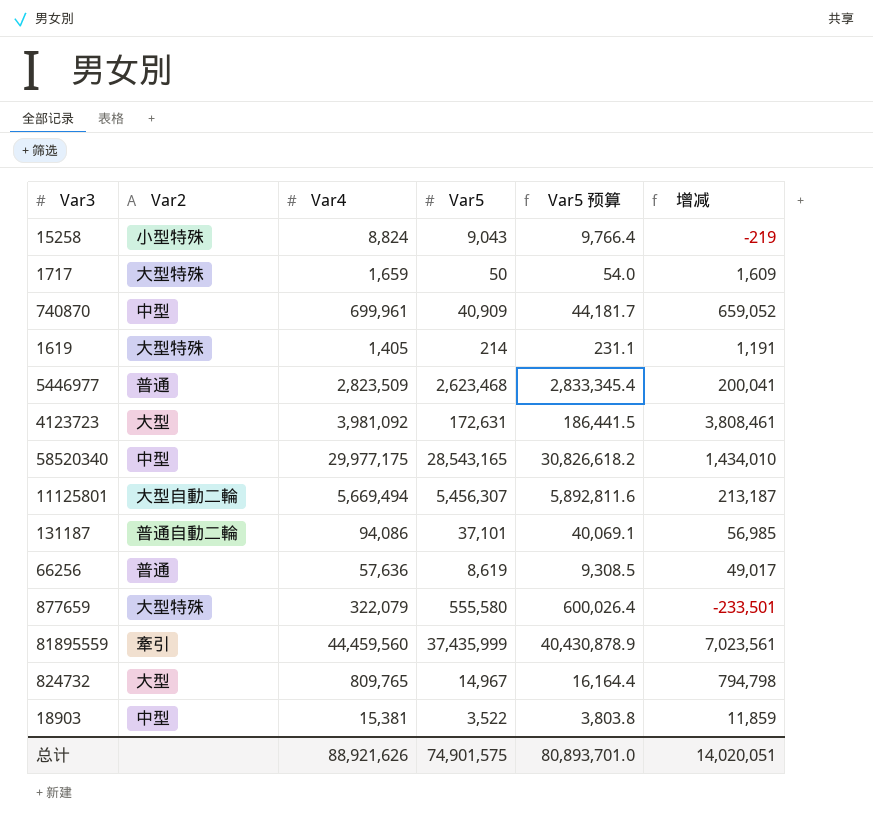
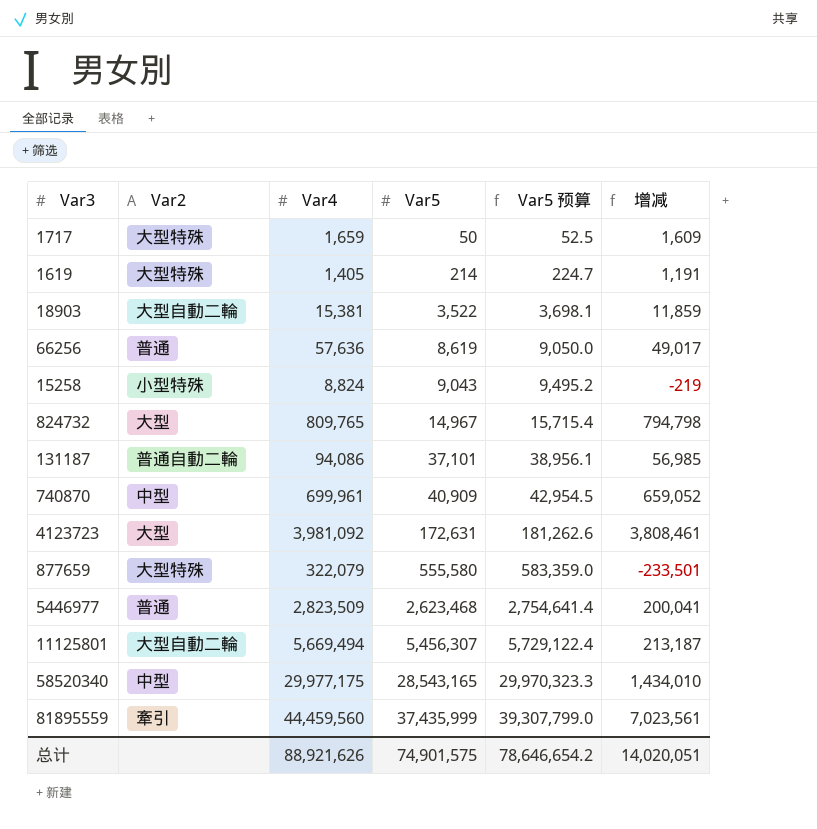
row order: none -> Var5 ascending
column Var5 预算 | formula: [Var5] * 1.08 -> [Var5] * 1.05
18903 | Var2: 中型 -> 大型自動二輪
总计 | Var5 预算: 80,893,701.0 -> 78,646,654.2

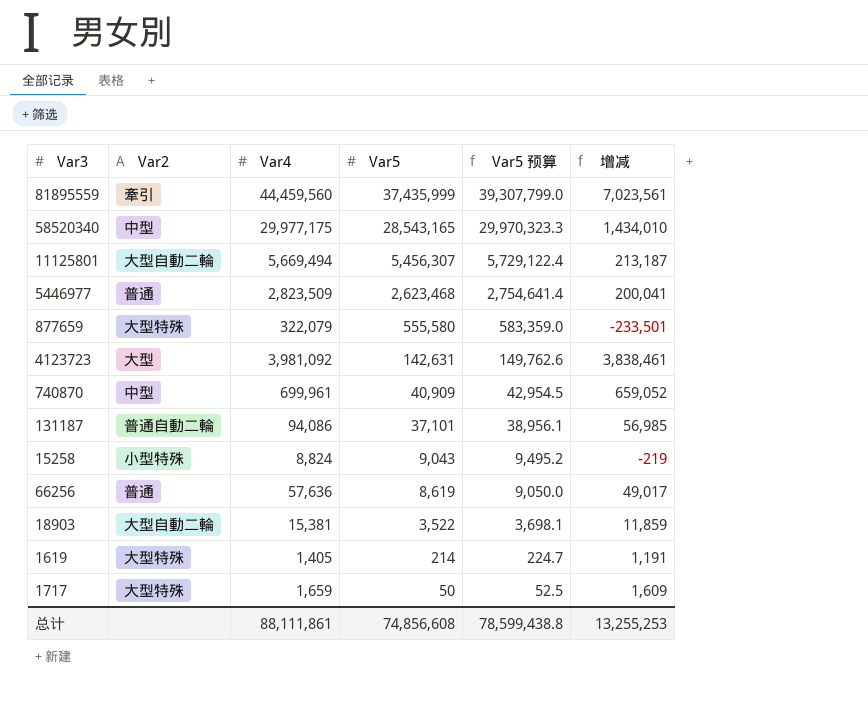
row order: Var5 ascending -> Var5 descending
row 824732: 大型 | 809,765 | 14,967 | 15,715.4 | 794,798 -> none
4123723 | Var5: 172,631 -> 142,631
4123723 | Var5 预算: 181,262.6 -> 149,762.6
4123723 | 增减: 3,808,461 -> 3,838,461
总计 | Var4: 88,921,626 -> 88,111,861
总计 | Var5: 74,901,575 -> 74,856,608
总计 | Var5 预算: 78,646,654.2 -> 78,599,438.8
总计 | 增减: 14,020,051 -> 13,255,253

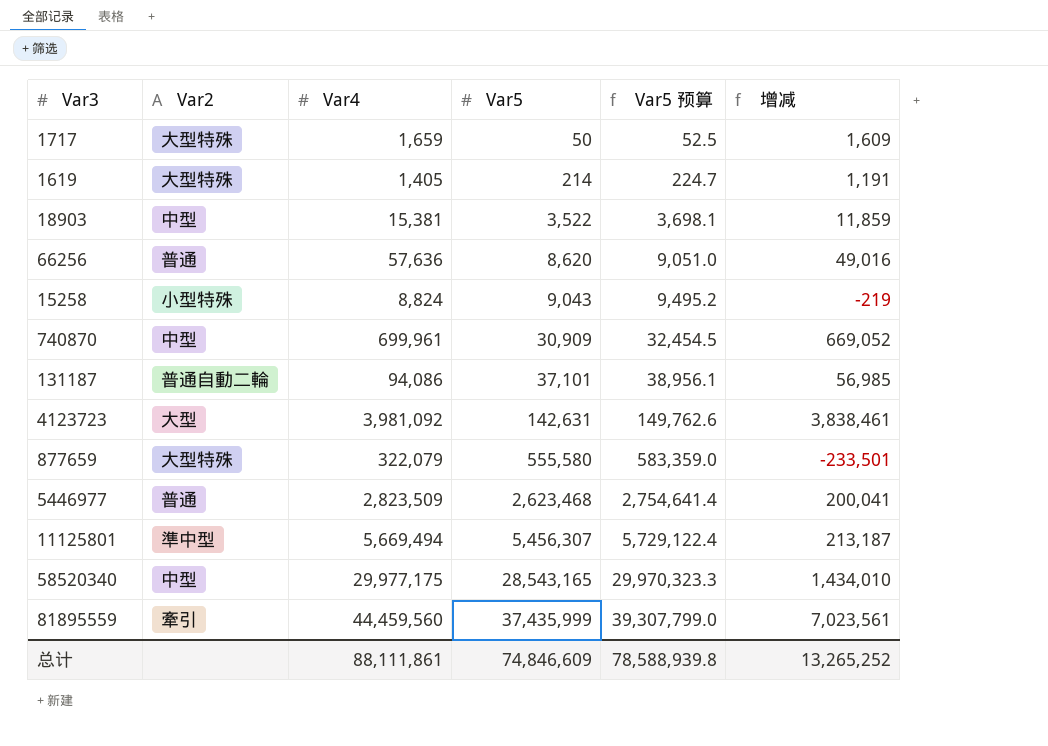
row order: Var5 descending -> Var5 ascending
18903 | Var2: 大型自動二輪 -> 中型
66256 | Var5: 8,619 -> 8,620
66256 | Var5 预算: 9,050.0 -> 9,051.0
66256 | 增减: 49,017 -> 49,016
740870 | Var5: 40,909 -> 30,909
740870 | Var5 预算: 42,954.5 -> 32,454.5
740870 | 增减: 659,052 -> 669,052
11125801 | Var2: 大型自動二輪 -> 準中型
总计 | Var5: 74,856,608 -> 74,846,609
总计 | Var5 预算: 78,599,438.8 -> 78,588,939.8
总计 | 增减: 13,255,253 -> 13,265,252

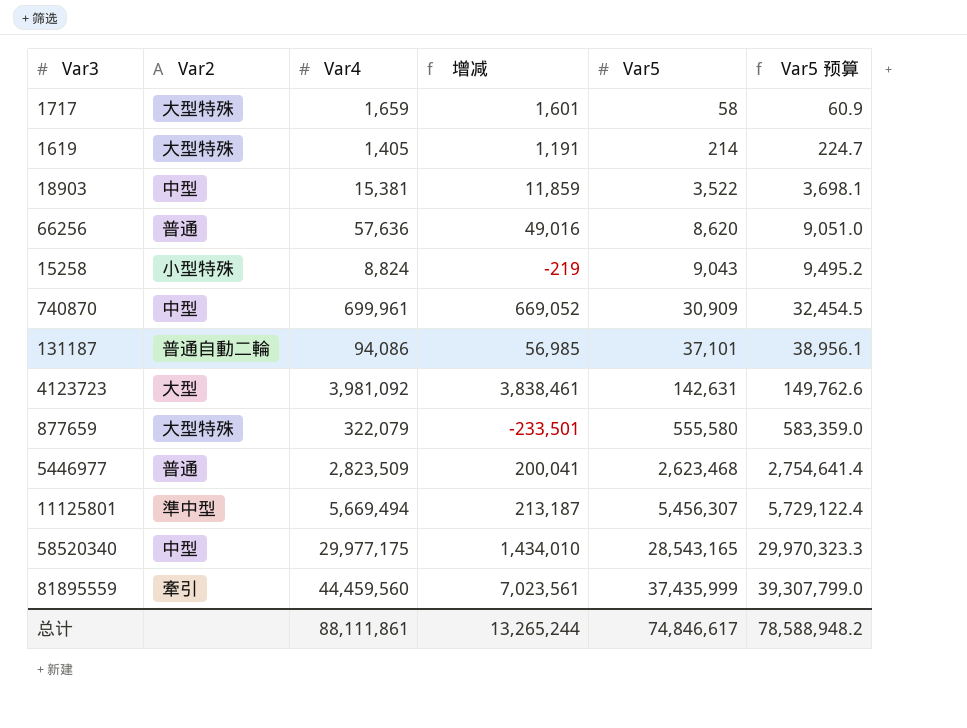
column 增减 | position: 6 -> 4
1717 | 增减: 1,609 -> 1,601
1717 | Var5: 50 -> 58
1717 | Var5 预算: 52.5 -> 60.9
总计 | 增减: 13,265,252 -> 13,265,244
总计 | Var5: 74,846,609 -> 74,846,617
总计 | Var5 预算: 78,588,939.8 -> 78,588,948.2

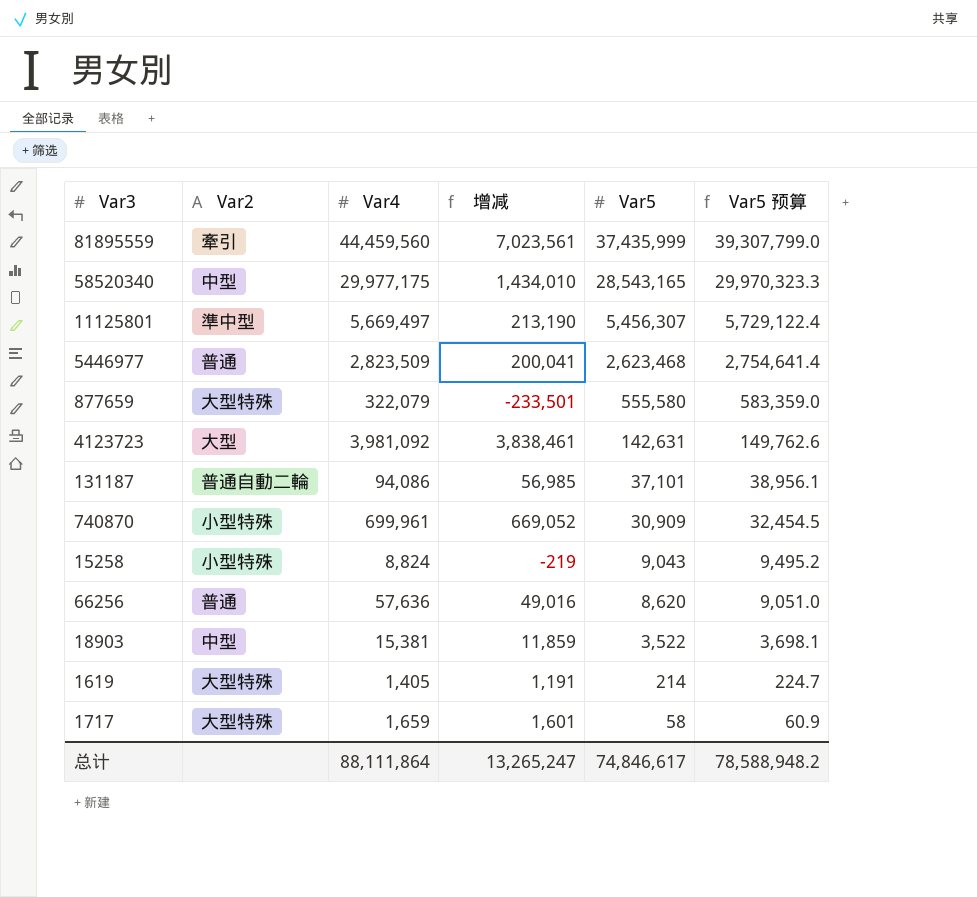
row order: Var5 ascending -> Var5 descending
11125801 | Var4: 5,669,494 -> 5,669,497
11125801 | 增减: 213,187 -> 213,190
740870 | Var2: 中型 -> 小型特殊
总计 | Var4: 88,111,861 -> 88,111,864
总计 | 增减: 13,265,244 -> 13,265,247

